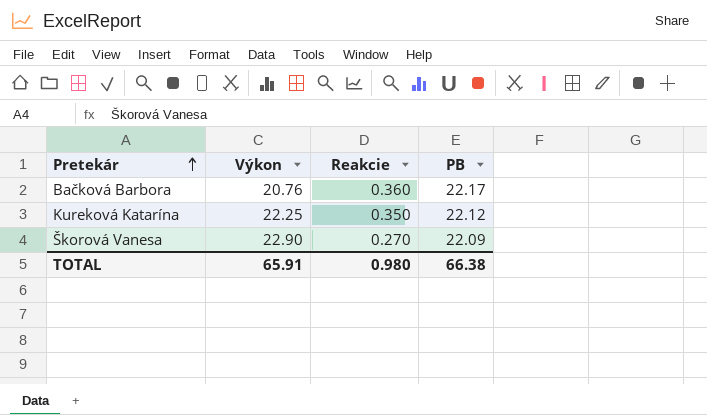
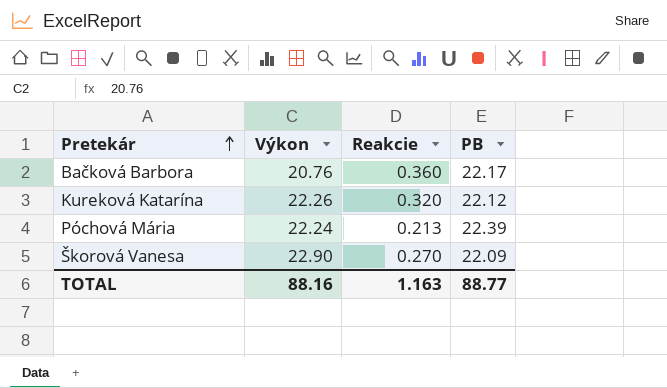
Kureková Katarína | Výkon: 22.25 -> 22.26
Kureková Katarína | Reakcie: 0.350 -> 0.320
row Póchová Mária: none -> 22.24 | 0.213 | 22.39
TOTAL | Výkon: 65.91 -> 88.16
TOTAL | Reakcie: 0.980 -> 1.163
TOTAL | PB: 66.38 -> 88.77

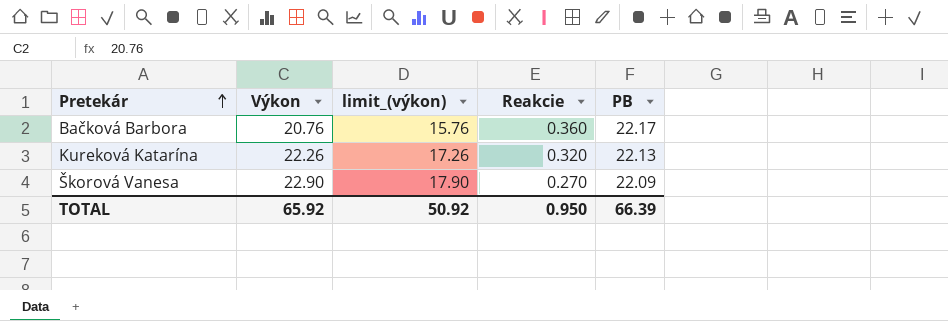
column limit_(výkon) | formula: none -> [Výkon] - 5
row Póchová Mária: 22.24 | 0.213 | 22.39 -> none
Kureková Katarína | PB: 22.12 -> 22.13
TOTAL | Výkon: 88.16 -> 65.92
TOTAL | Reakcie: 1.163 -> 0.950
TOTAL | PB: 88.77 -> 66.39

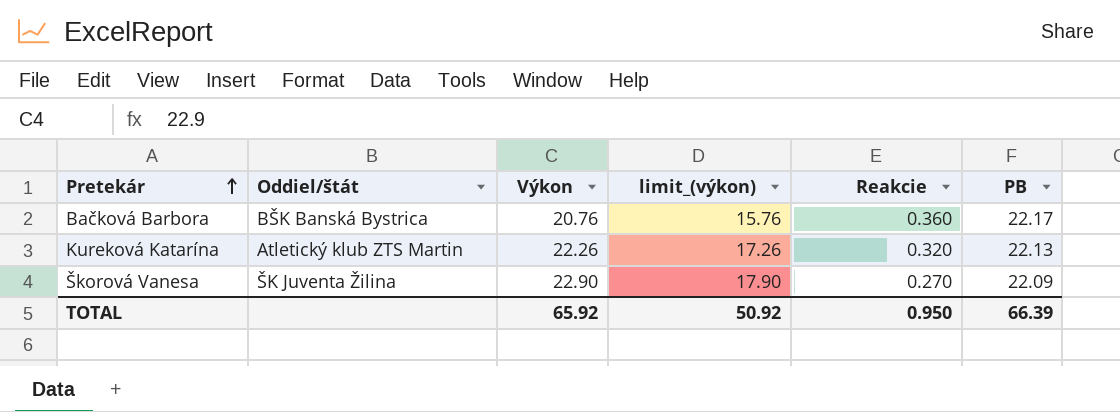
column Oddiel/štát | position: none -> 2

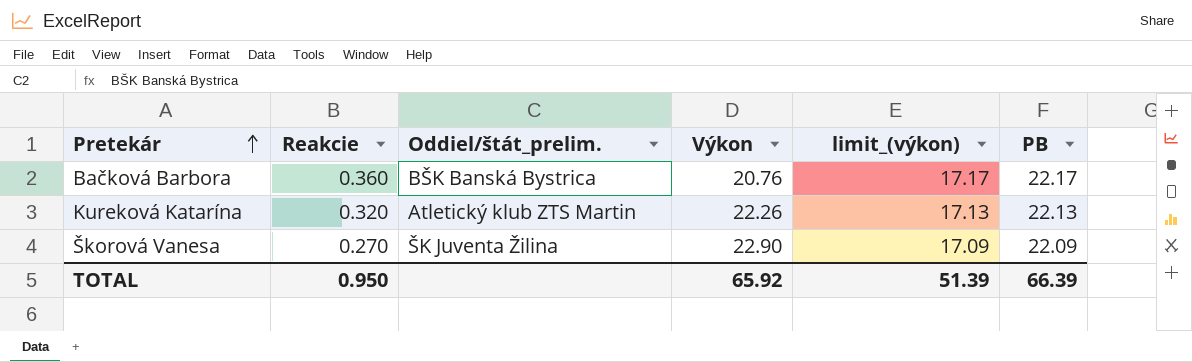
column Reakcie | position: 5 -> 2
column name: Oddiel/štát -> Oddiel/štát_prelim.
column limit_(výkon) | formula: [Výkon] - 5 -> [PB] - 5
TOTAL | limit_(výkon): 50.92 -> 51.39

